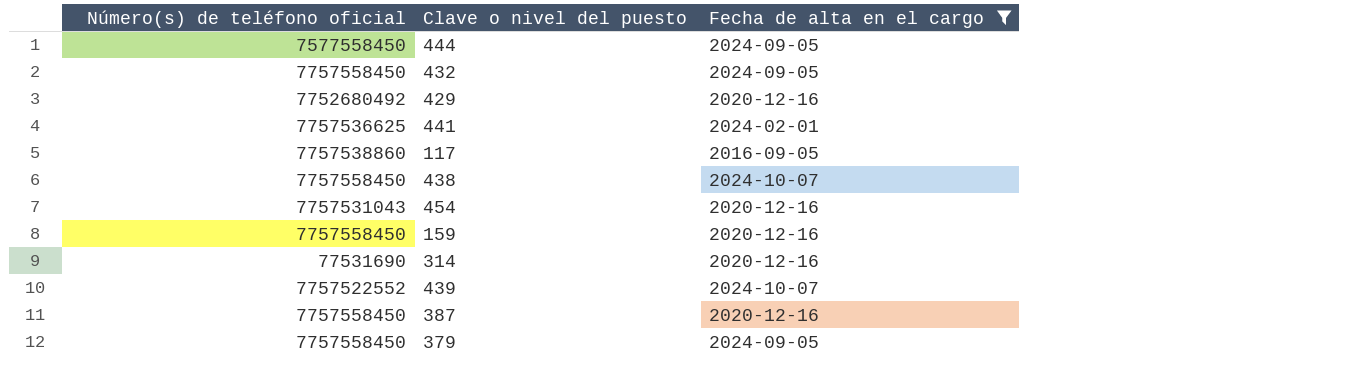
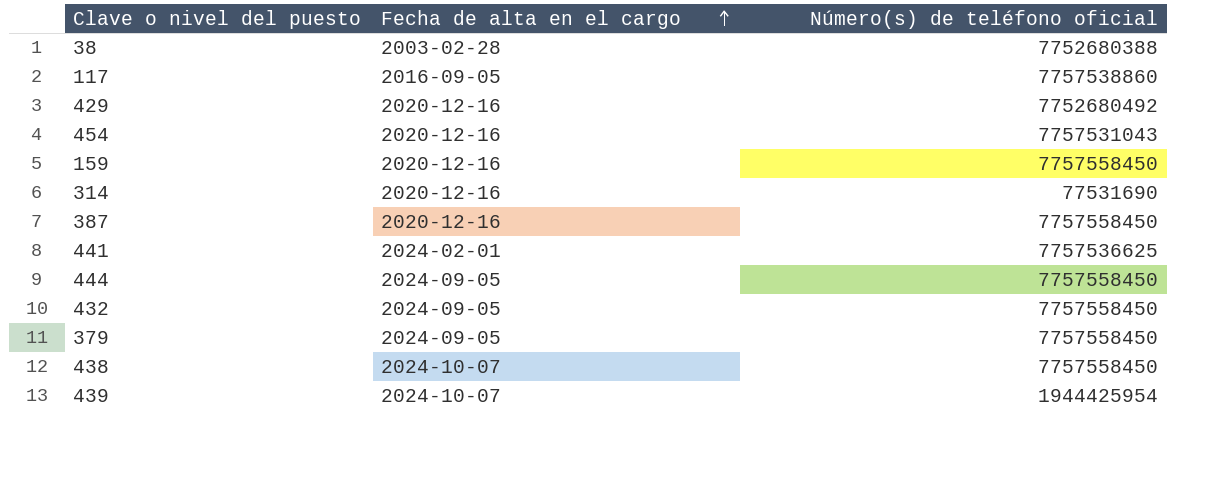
filter: Fecha de alta en el cargo != 2003-02-28 -> none
row order: none -> Fecha de alta en el cargo ascending
column Número(s) de teléfono oficial | position: 1 -> 3
444 | Número(s) de teléfono oficial: 7577558450 -> 7757558450
439 | Número(s) de teléfono oficial: 7757522552 -> 1944425954

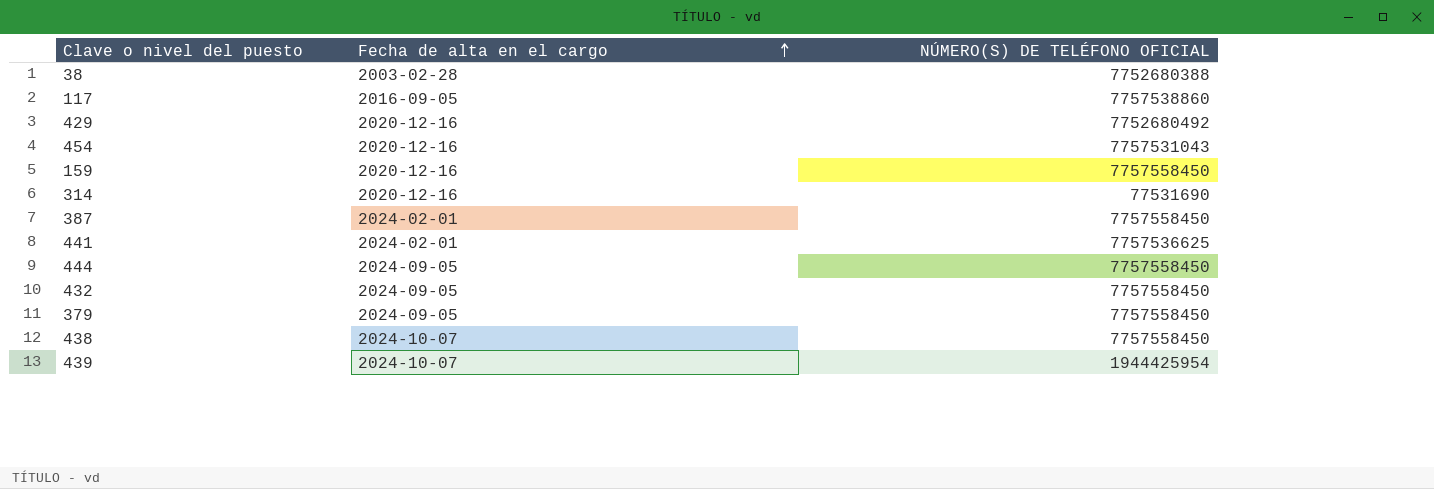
column name: Número(s) de teléfono oficial -> NÚMERO(S) DE TELÉFONO OFICIAL
387 | Fecha de alta en el cargo: 2020-12-16 -> 2024-02-01

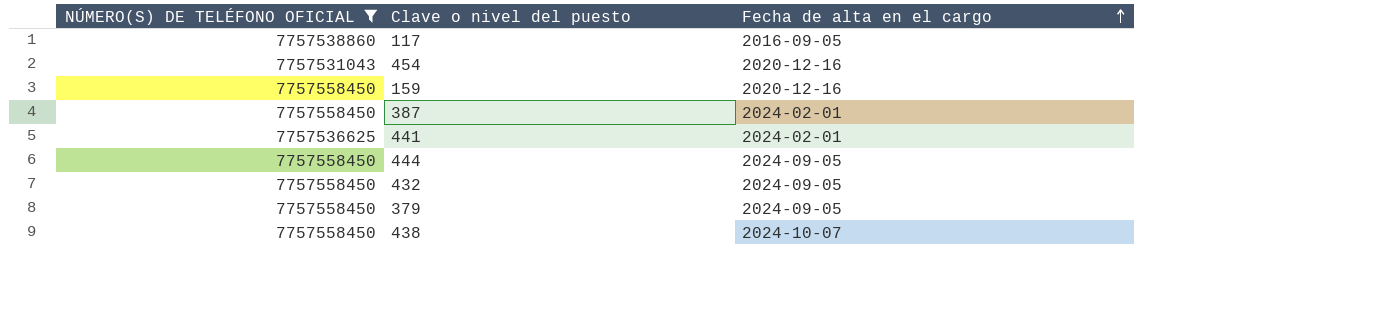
filter: none -> NÚMERO(S) DE TELÉFONO OFICIAL >= 7757531043
column NÚMERO(S) DE TELÉFONO OFICIAL | position: 3 -> 1

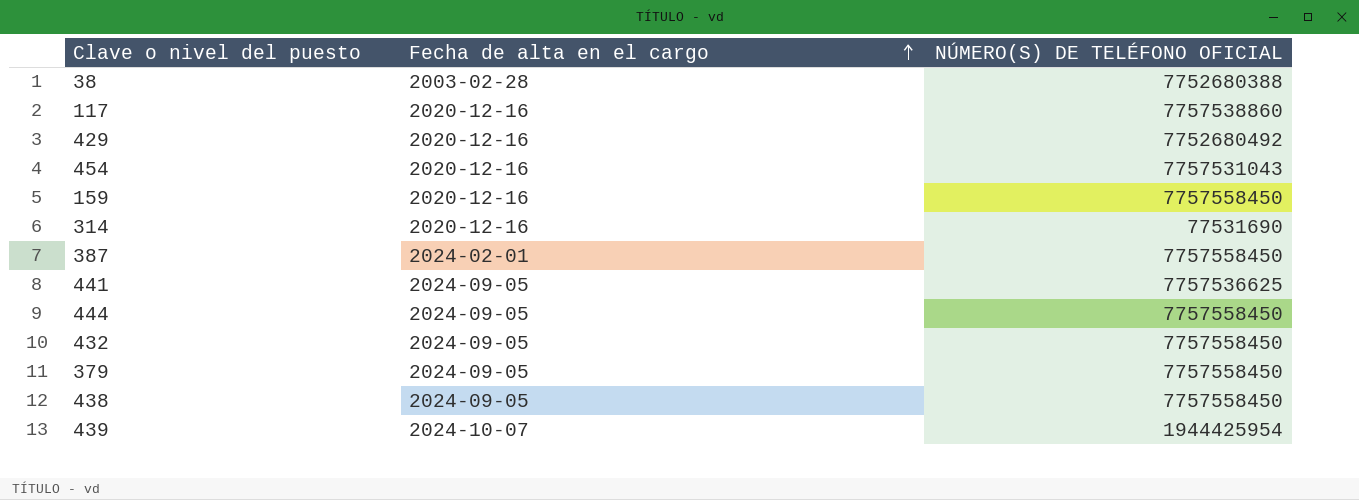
filter: NÚMERO(S) DE TELÉFONO OFICIAL >= 7757531043 -> none
column NÚMERO(S) DE TELÉFONO OFICIAL | position: 1 -> 3
117 | Fecha de alta en el cargo: 2016-09-05 -> 2020-12-16
441 | Fecha de alta en el cargo: 2024-02-01 -> 2024-09-05
438 | Fecha de alta en el cargo: 2024-10-07 -> 2024-09-05

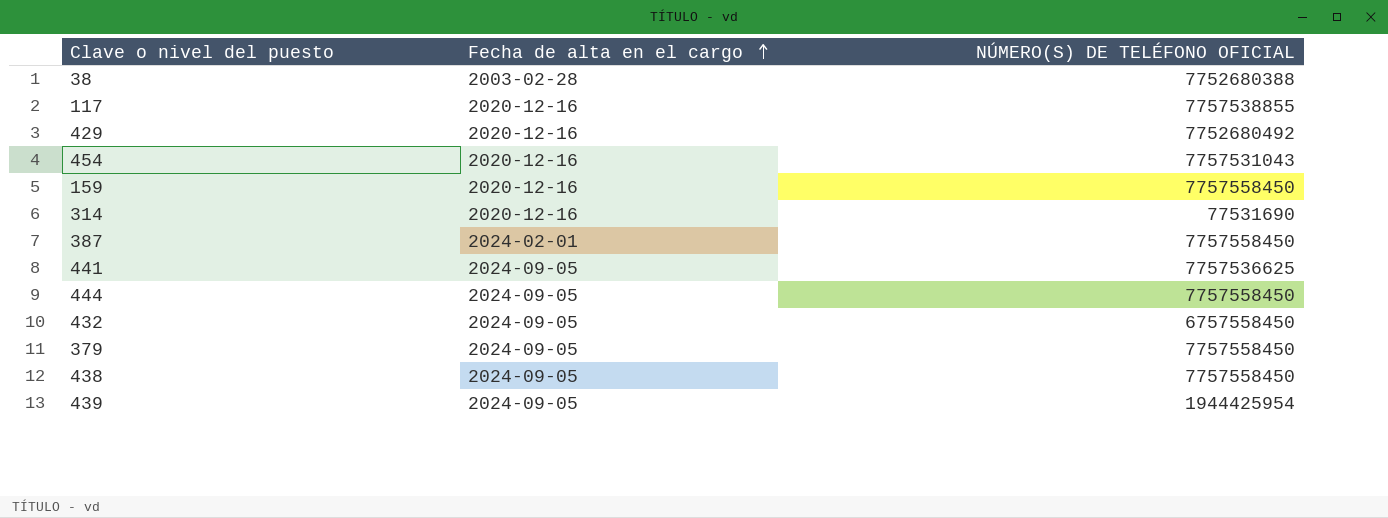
117 | NÚMERO(S) DE TELÉFONO OFICIAL: 7757538860 -> 7757538855
432 | NÚMERO(S) DE TELÉFONO OFICIAL: 7757558450 -> 6757558450
439 | Fecha de alta en el cargo: 2024-10-07 -> 2024-09-05

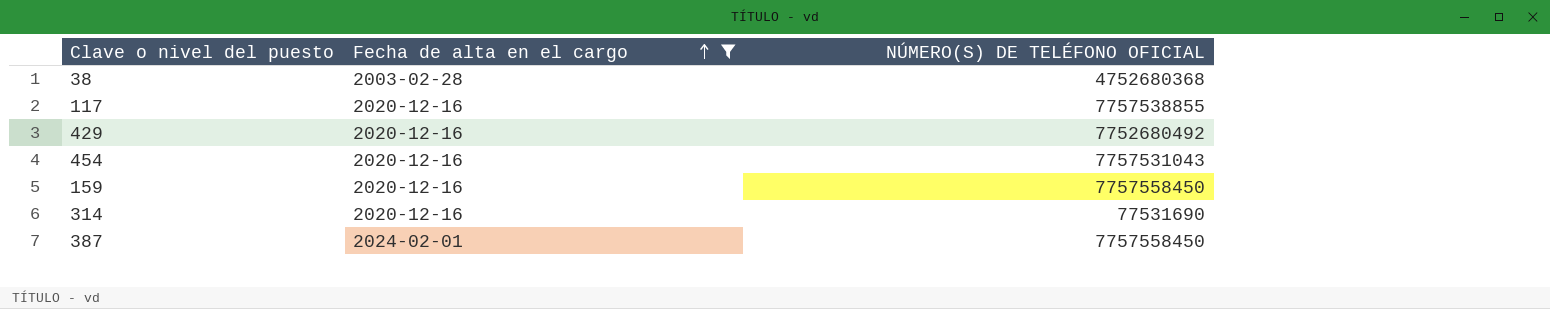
filter: none -> Fecha de alta en el cargo != 2024-09-05
38 | NÚMERO(S) DE TELÉFONO OFICIAL: 7752680388 -> 4752680368

